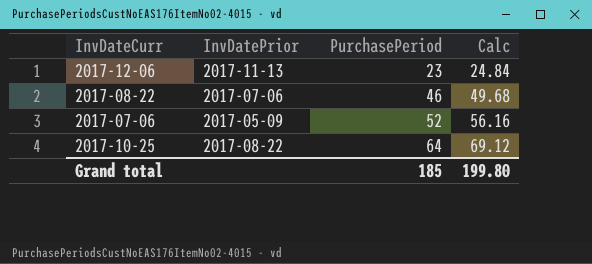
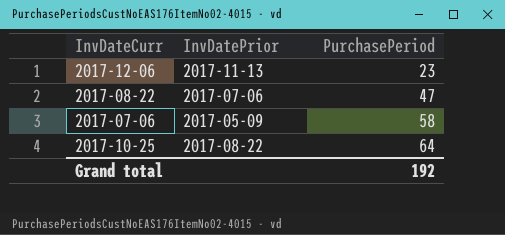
column Calc | formula: [PurchasePeriod] * 1.08 -> none
2017-08-22 | PurchasePeriod: 46 -> 47
2017-07-06 | PurchasePeriod: 52 -> 58
Grand total | PurchasePeriod: 185 -> 192

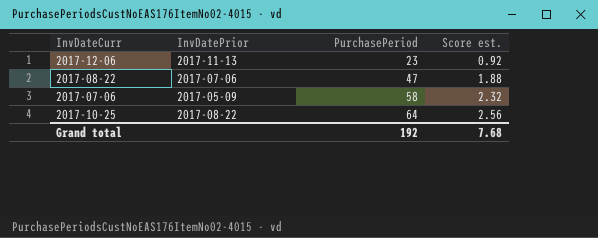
column Score est. | formula: none -> [PurchasePeriod] * 0.04

